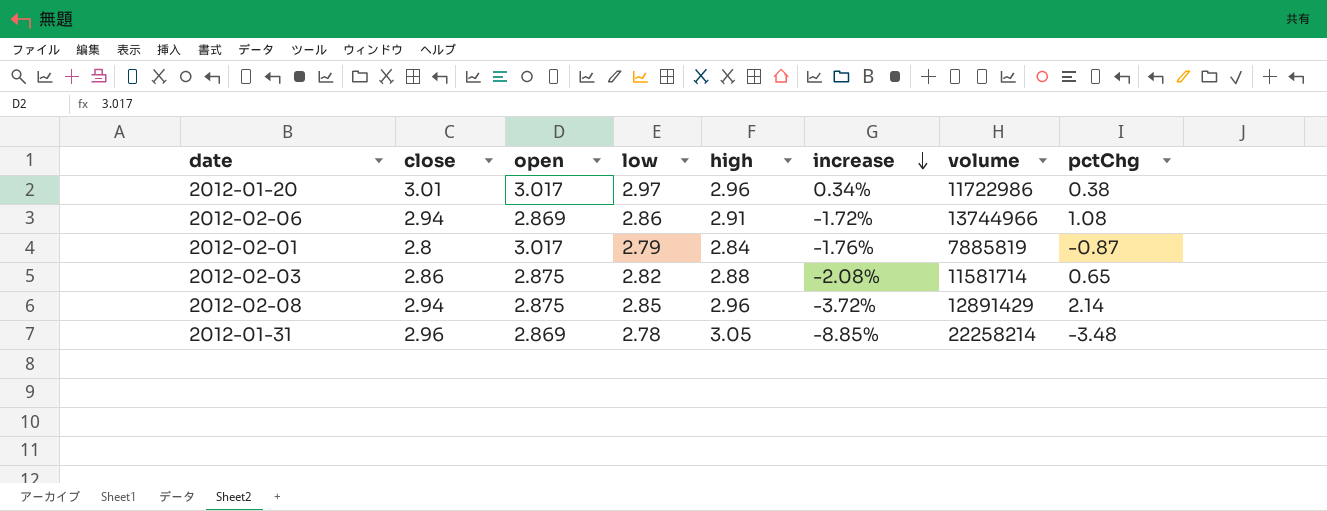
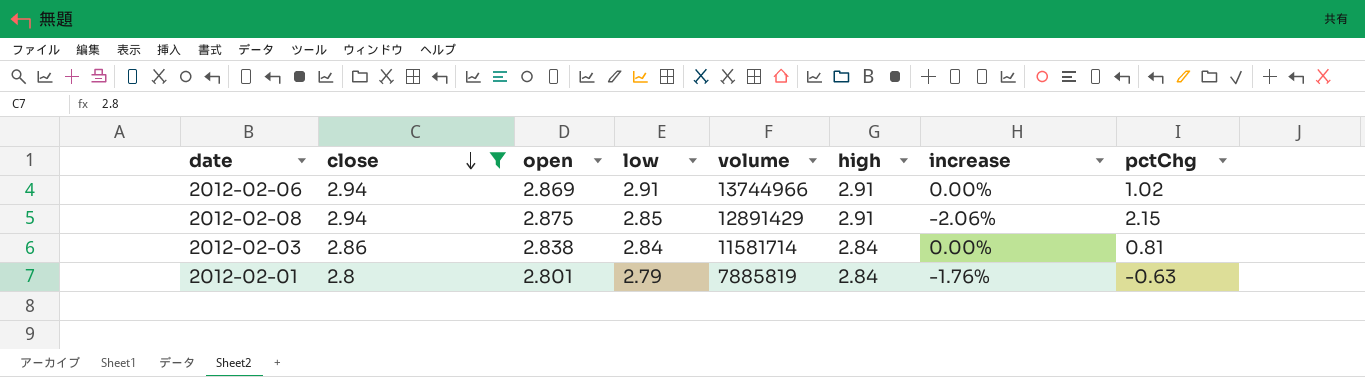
filter: none -> close <= 2.94
row order: increase descending -> close descending
column volume | position: 7 -> 5
2012-02-06 | low: 2.86 -> 2.91
2012-02-06 | increase: -1.72% -> 0.00%
2012-02-06 | pctChg: 1.08 -> 1.02
2012-02-08 | high: 2.96 -> 2.91
2012-02-08 | increase: -3.72% -> -2.06%
2012-02-08 | pctChg: 2.14 -> 2.15
2012-02-03 | open: 2.875 -> 2.838
2012-02-03 | low: 2.82 -> 2.84
2012-02-03 | high: 2.88 -> 2.84
2012-02-03 | increase: -2.08% -> 0.00%
2012-02-03 | pctChg: 0.65 -> 0.81
2012-02-01 | open: 3.017 -> 2.801
2012-02-01 | pctChg: -0.87 -> -0.63

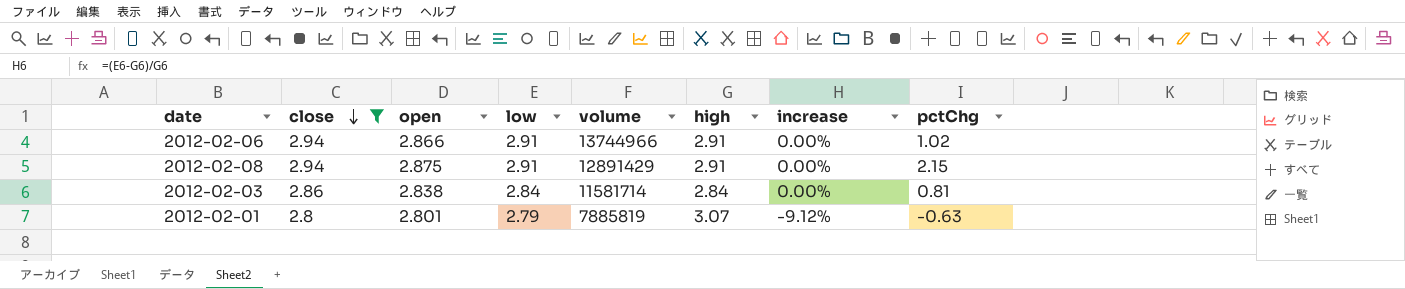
2012-02-06 | open: 2.869 -> 2.866
2012-02-08 | low: 2.85 -> 2.91
2012-02-08 | increase: -2.06% -> 0.00%
2012-02-01 | high: 2.84 -> 3.07
2012-02-01 | increase: -1.76% -> -9.12%

